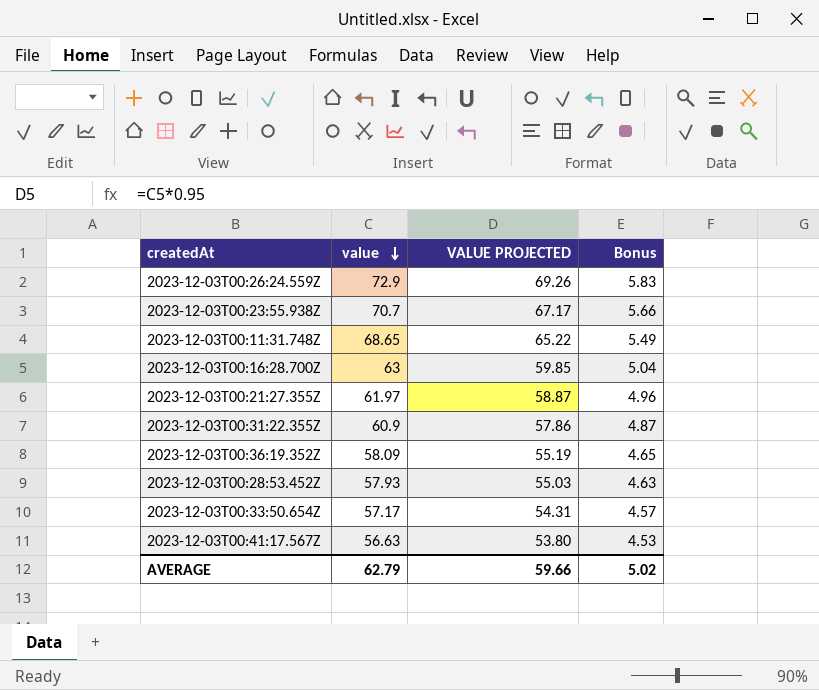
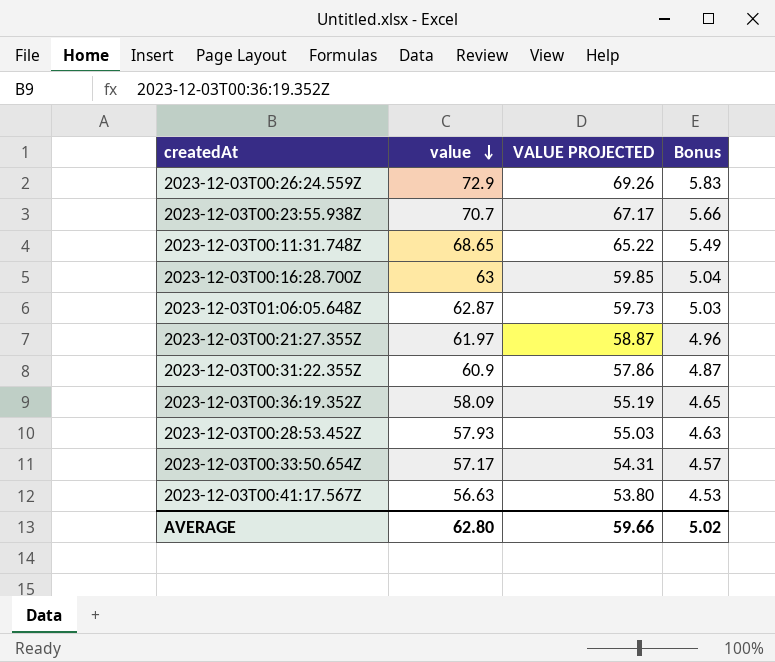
row 2023-12-03T01:06:05.648Z: none -> 62.87 | 59.73 | 5.03
AVERAGE | value: 62.79 -> 62.80

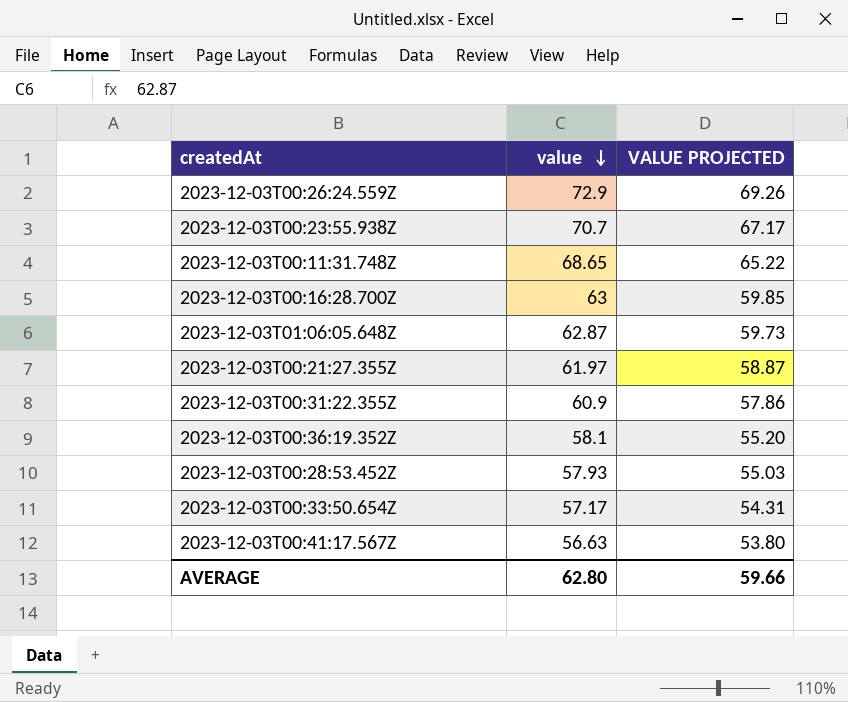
column Bonus | formula: [value] * 0.08 -> none
2023-12-03T00:36:19.352Z | value: 58.09 -> 58.1
2023-12-03T00:36:19.352Z | VALUE PROJECTED: 55.19 -> 55.20

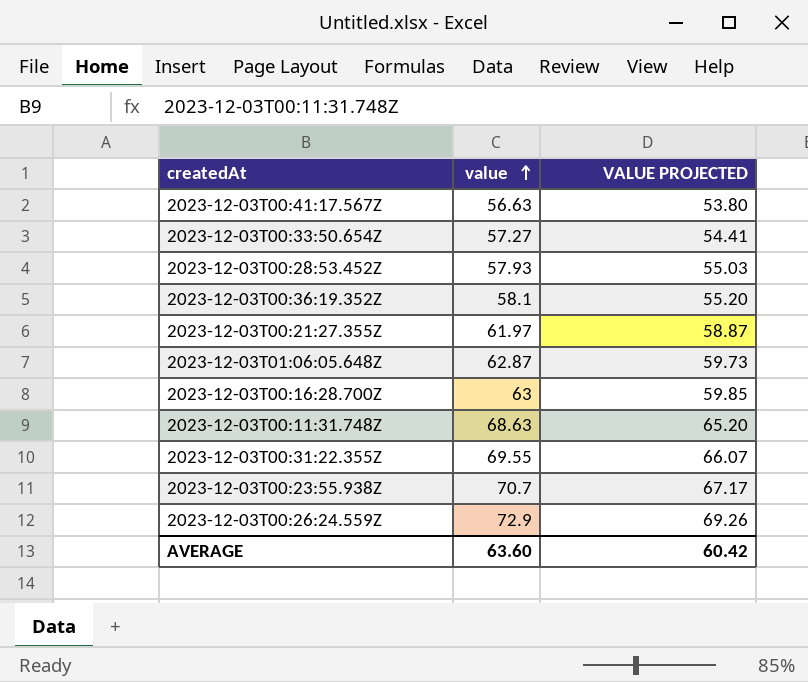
row order: value descending -> value ascending
2023-12-03T00:33:50.654Z | value: 57.17 -> 57.27
2023-12-03T00:33:50.654Z | VALUE PROJECTED: 54.31 -> 54.41
2023-12-03T00:11:31.748Z | value: 68.65 -> 68.63
2023-12-03T00:11:31.748Z | VALUE PROJECTED: 65.22 -> 65.20
2023-12-03T00:31:22.355Z | value: 60.9 -> 69.55
2023-12-03T00:31:22.355Z | VALUE PROJECTED: 57.86 -> 66.07
AVERAGE | value: 62.80 -> 63.60
AVERAGE | VALUE PROJECTED: 59.66 -> 60.42

